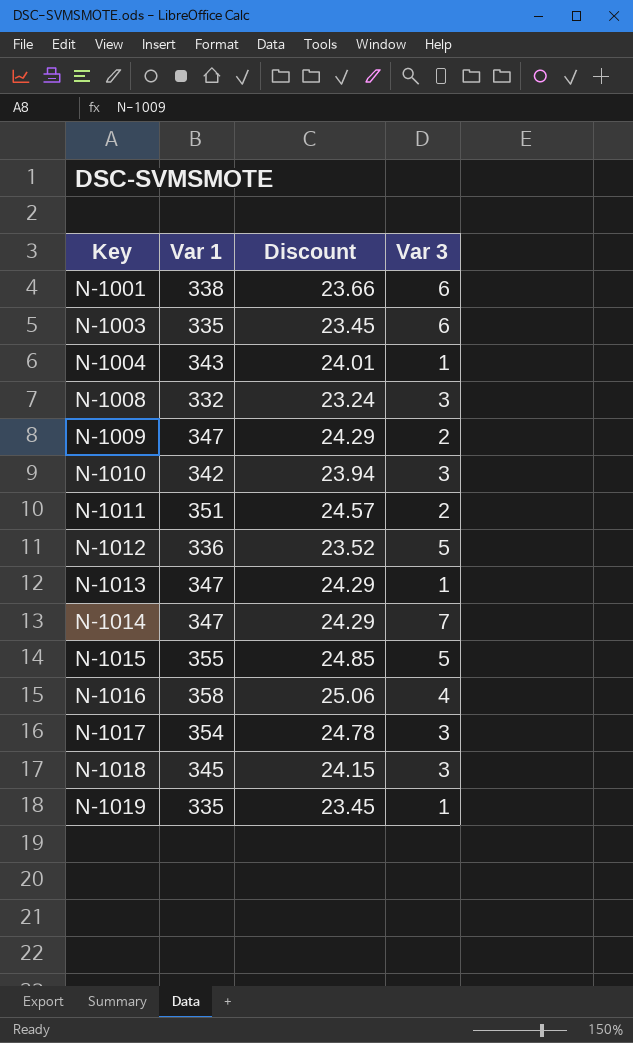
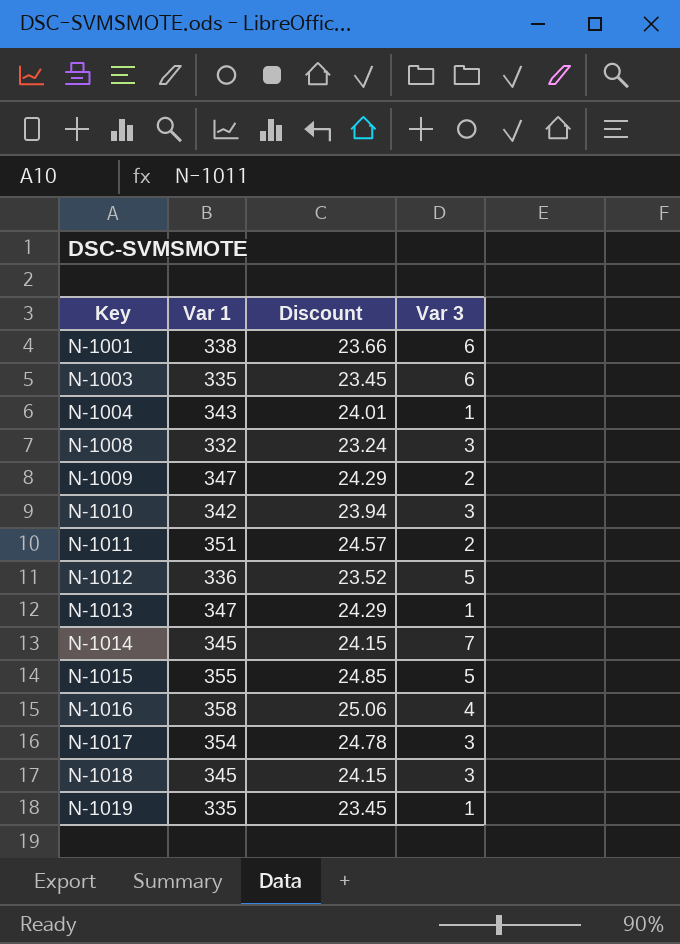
N-1014 | Var 1: 347 -> 345
N-1014 | Discount: 24.29 -> 24.15

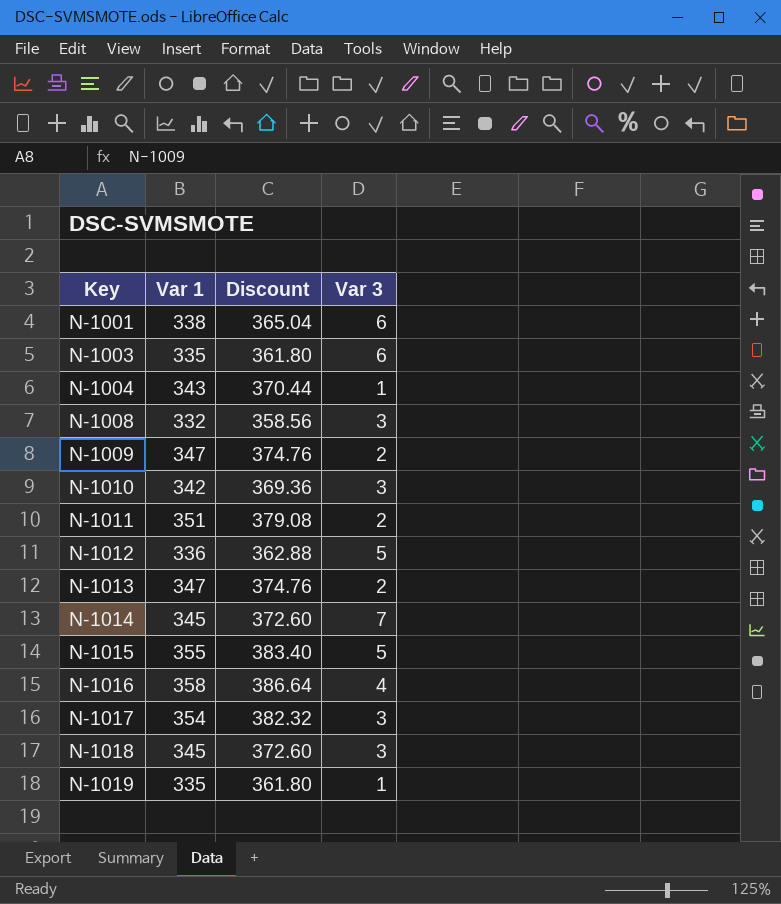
column Discount | formula: [Var 1] * 0.07 -> [Var 1] * 1.08
N-1013 | Var 3: 1 -> 2

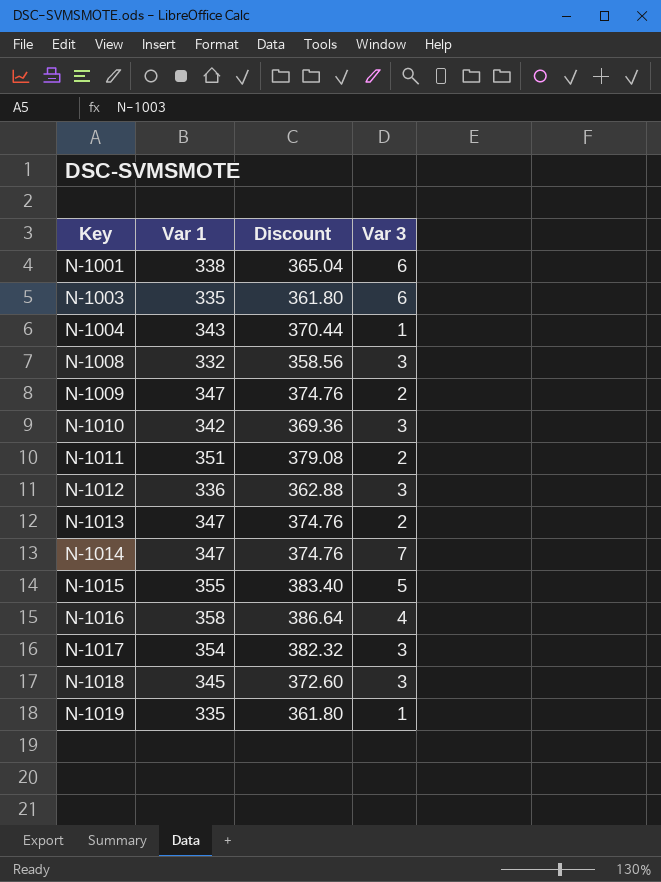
N-1012 | Var 3: 5 -> 3
N-1014 | Var 1: 345 -> 347
N-1014 | Discount: 372.60 -> 374.76

